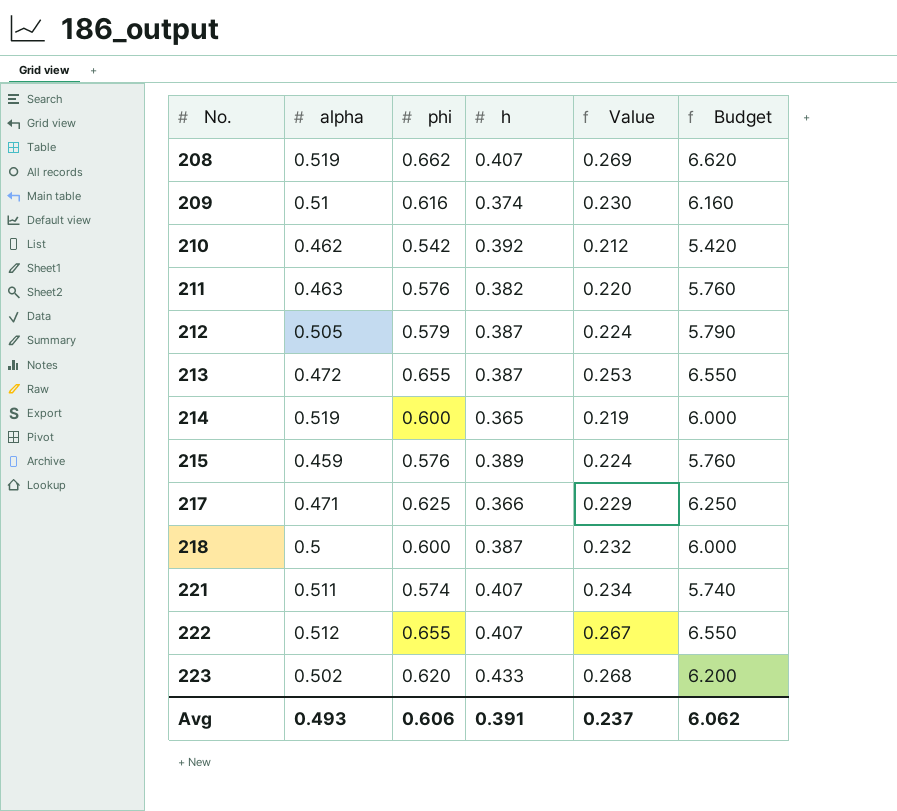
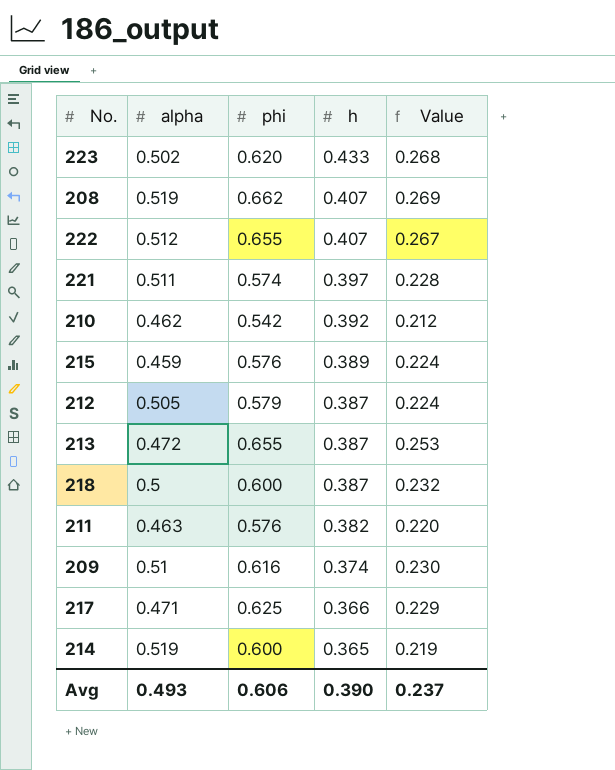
row order: No. ascending -> h descending
column Budget | formula: [phi] * 10 -> none
221 | h: 0.407 -> 0.397
221 | Value: 0.234 -> 0.228
Avg | h: 0.391 -> 0.390

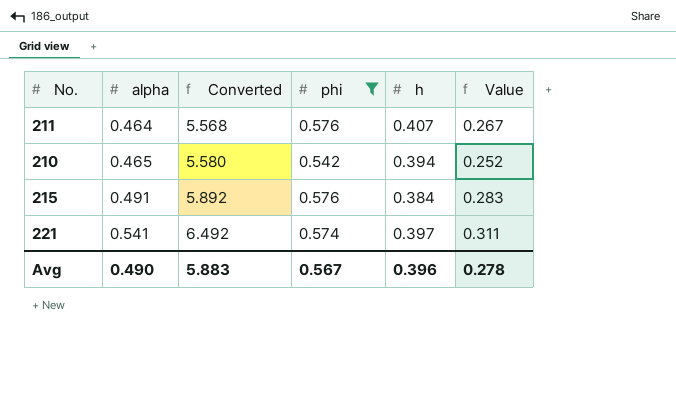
filter: none -> phi <= 0.576
row order: h descending -> alpha ascending
column Converted | formula: none -> [alpha] * 12
column Value | formula: [phi] * [h] -> [alpha] * [phi]
211 | alpha: 0.463 -> 0.464
211 | h: 0.382 -> 0.407
210 | alpha: 0.462 -> 0.465
210 | h: 0.392 -> 0.394
215 | alpha: 0.459 -> 0.491
215 | h: 0.389 -> 0.384
221 | alpha: 0.511 -> 0.541
Avg | alpha: 0.493 -> 0.490
Avg | phi: 0.606 -> 0.567
Avg | h: 0.390 -> 0.396
Avg | Value: 0.237 -> 0.278

